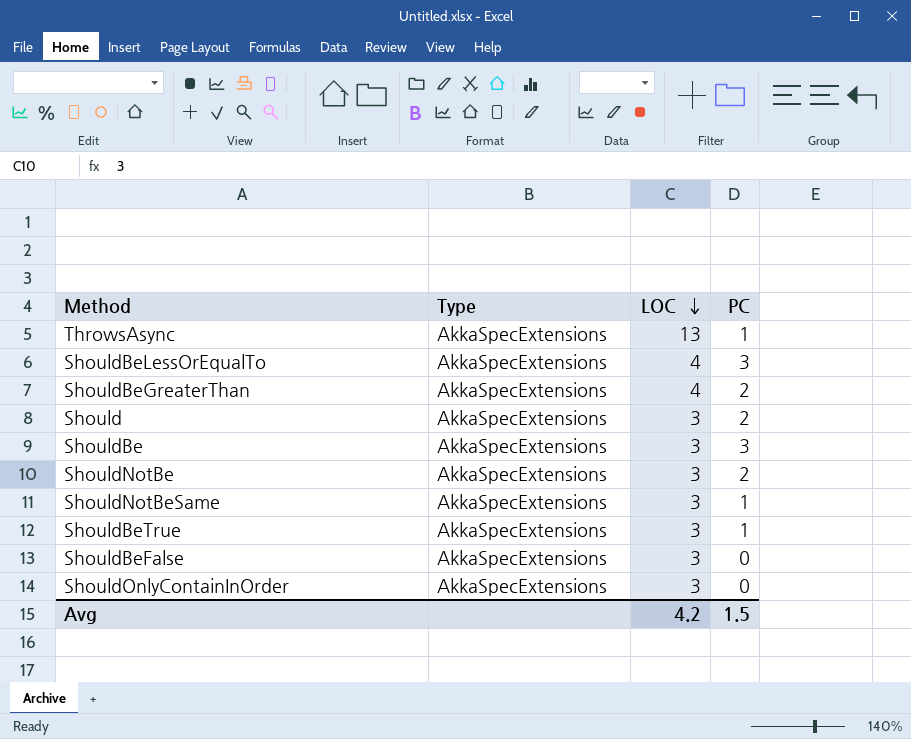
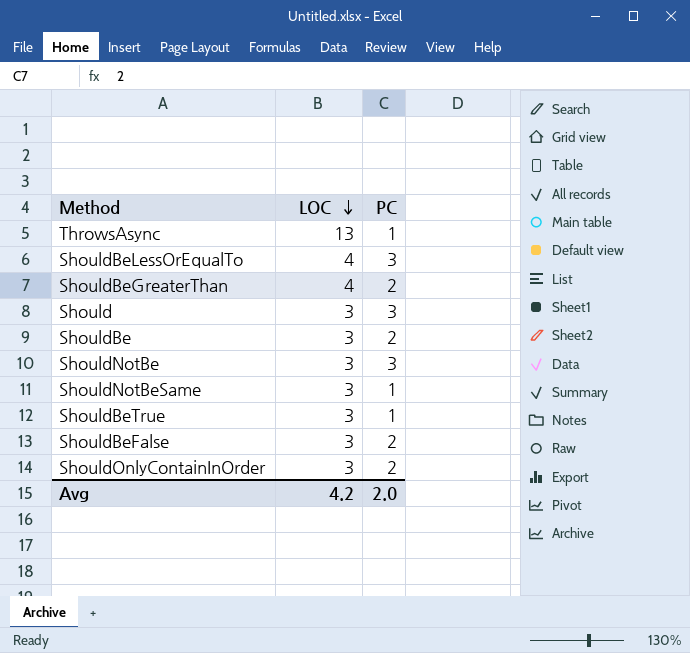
column Type | position: 2 -> none
Should | PC: 2 -> 3
ShouldBe | PC: 3 -> 2
ShouldNotBe | PC: 2 -> 3
ShouldBeFalse | PC: 0 -> 2
ShouldOnlyContainInOrder | PC: 0 -> 2
Avg | PC: 1.5 -> 2.0

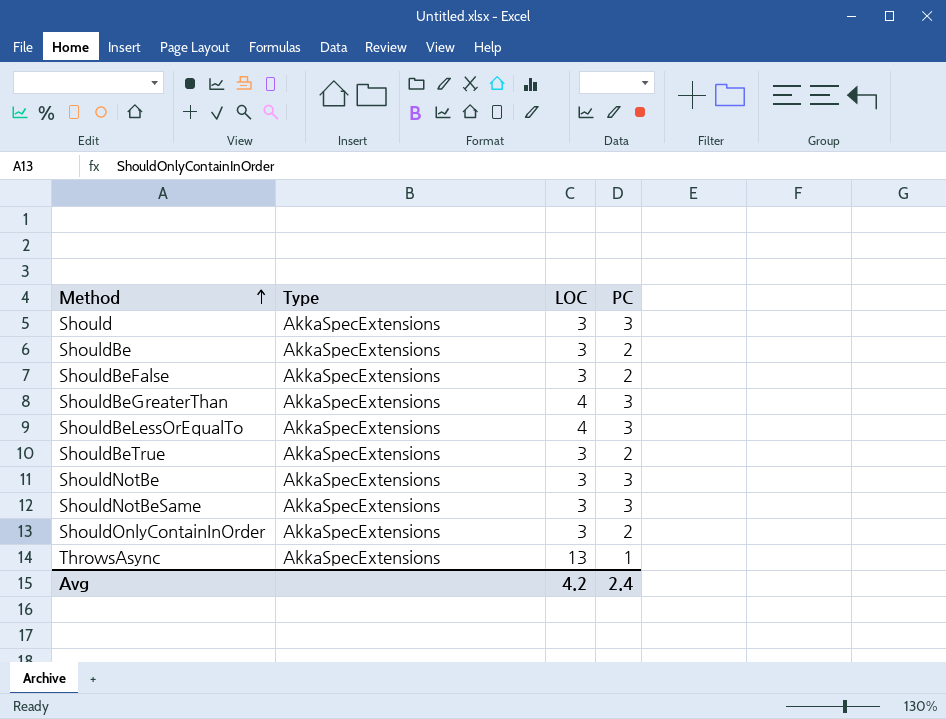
row order: LOC descending -> Method ascending
column Type | position: none -> 2
ShouldBeGreaterThan | PC: 2 -> 3
ShouldBeTrue | PC: 1 -> 2
ShouldNotBeSame | PC: 1 -> 3
Avg | PC: 2.0 -> 2.4

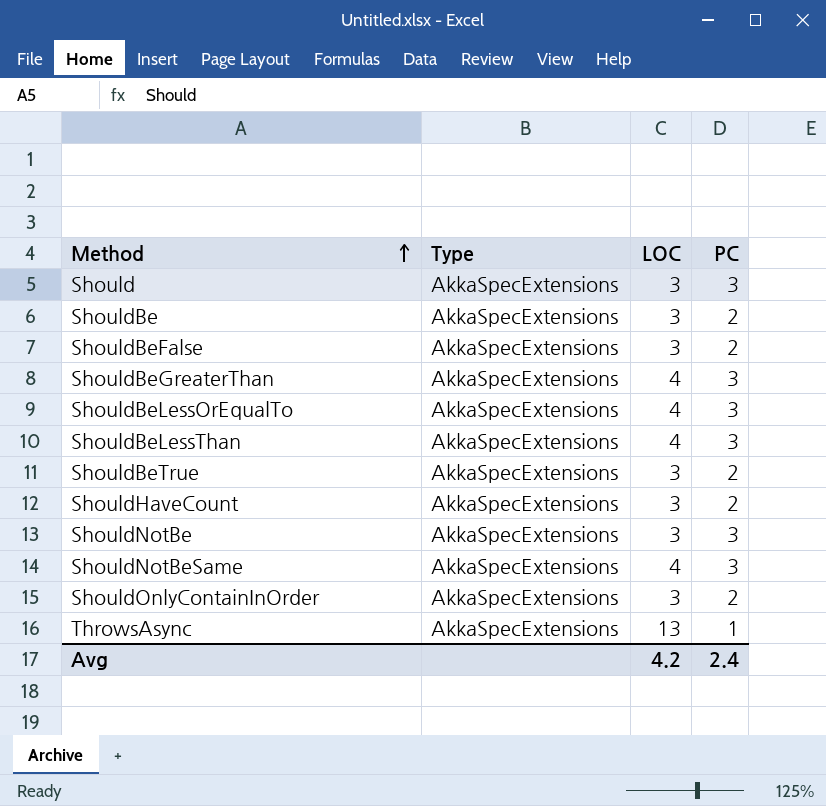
row ShouldBeLessThan: none -> AkkaSpecExtensions | 4 | 3
row ShouldHaveCount: none -> AkkaSpecExtensions | 3 | 2
ShouldNotBeSame | LOC: 3 -> 4

